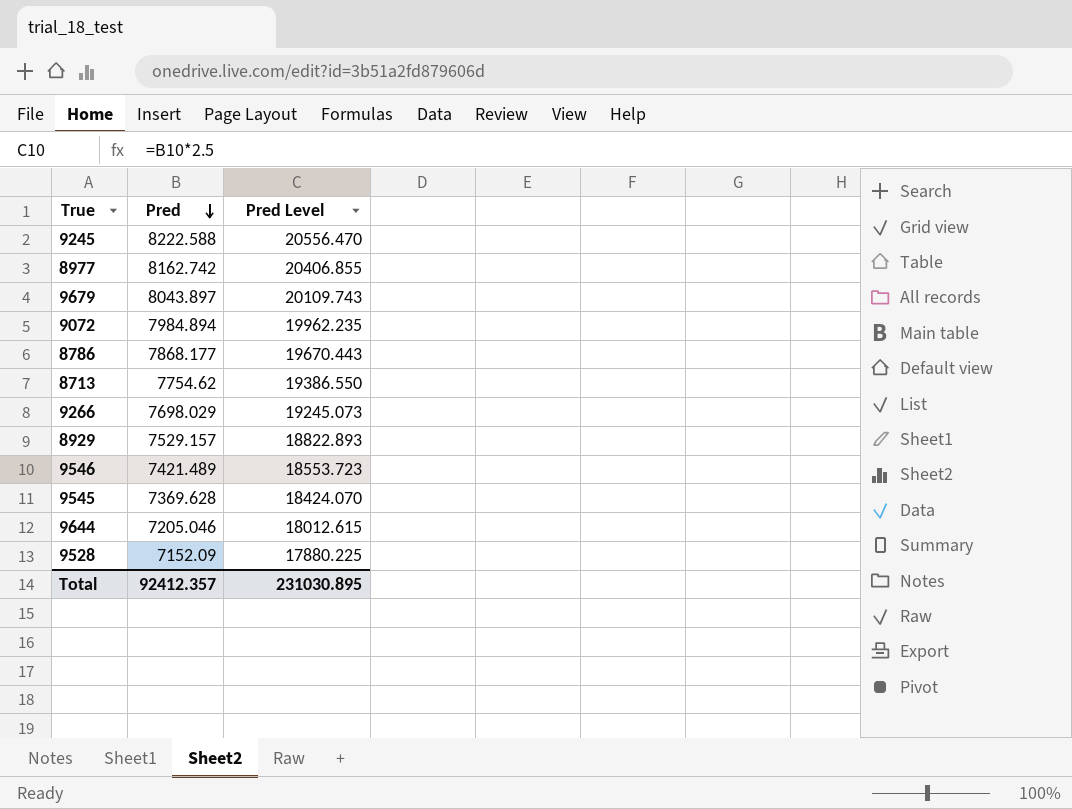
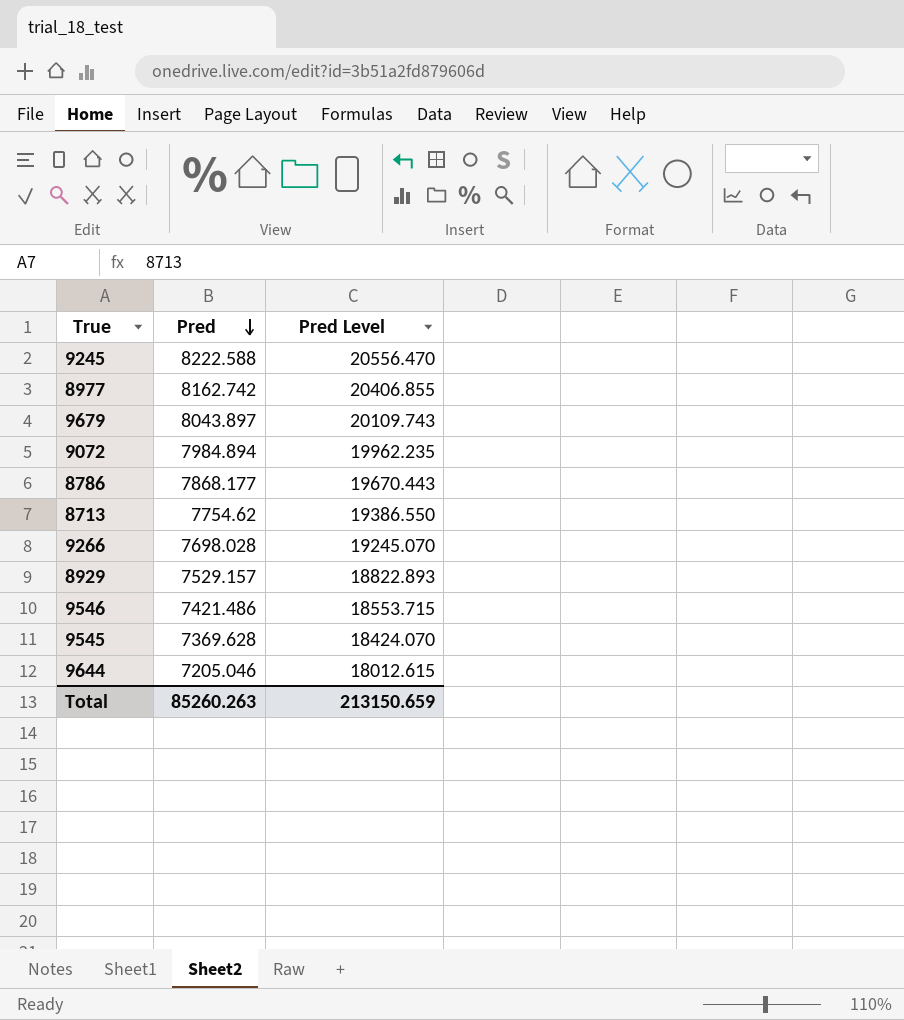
row 9528: 7152.09 | 17880.225 -> none
9266 | Pred: 7698.029 -> 7698.028
9266 | Pred Level: 19245.073 -> 19245.070
9546 | Pred: 7421.489 -> 7421.486
9546 | Pred Level: 18553.723 -> 18553.715
Total | Pred: 92412.357 -> 85260.263
Total | Pred Level: 231030.895 -> 213150.659

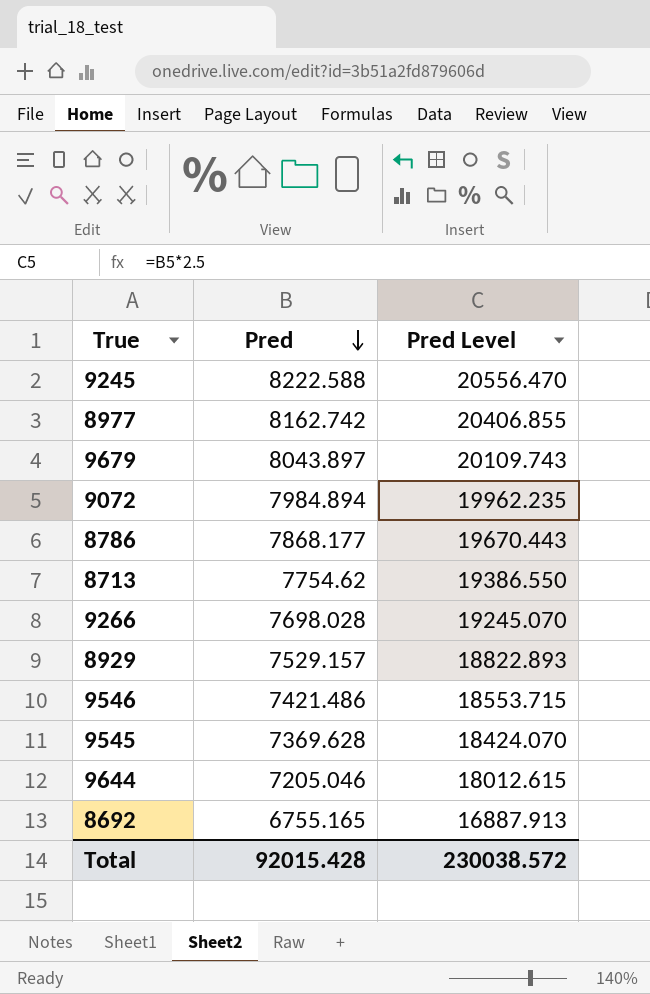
row 8692: none -> 6755.165 | 16887.913
Total | Pred: 85260.263 -> 92015.428
Total | Pred Level: 213150.659 -> 230038.572

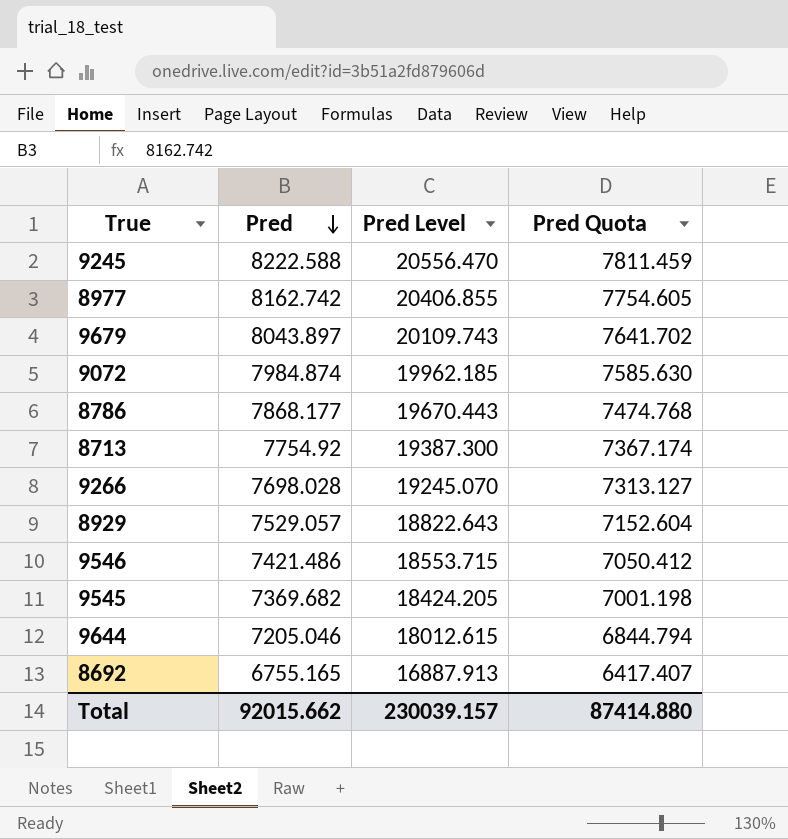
column Pred Quota | formula: none -> [Pred] * 0.95
9072 | Pred: 7984.894 -> 7984.874
9072 | Pred Level: 19962.235 -> 19962.185
8713 | Pred: 7754.62 -> 7754.92
8713 | Pred Level: 19386.550 -> 19387.300
8929 | Pred: 7529.157 -> 7529.057
8929 | Pred Level: 18822.893 -> 18822.643
9545 | Pred: 7369.628 -> 7369.682
9545 | Pred Level: 18424.070 -> 18424.205
Total | Pred: 92015.428 -> 92015.662
Total | Pred Level: 230038.572 -> 230039.157

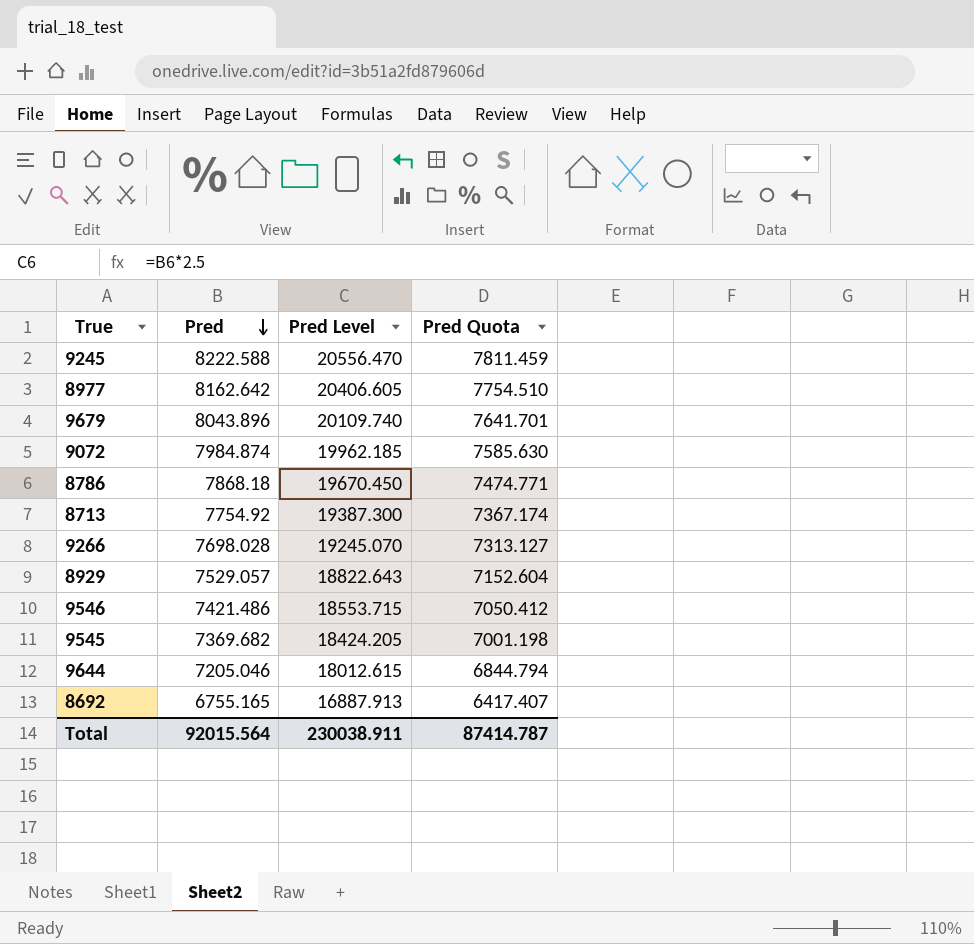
8977 | Pred: 8162.742 -> 8162.642
8977 | Pred Level: 20406.855 -> 20406.605
8977 | Pred Quota: 7754.605 -> 7754.510
9679 | Pred: 8043.897 -> 8043.896
9679 | Pred Level: 20109.743 -> 20109.740
9679 | Pred Quota: 7641.702 -> 7641.701
8786 | Pred: 7868.177 -> 7868.18
8786 | Pred Level: 19670.443 -> 19670.450
8786 | Pred Quota: 7474.768 -> 7474.771
Total | Pred: 92015.662 -> 92015.564
Total | Pred Level: 230039.157 -> 230038.911
Total | Pred Quota: 87414.880 -> 87414.787

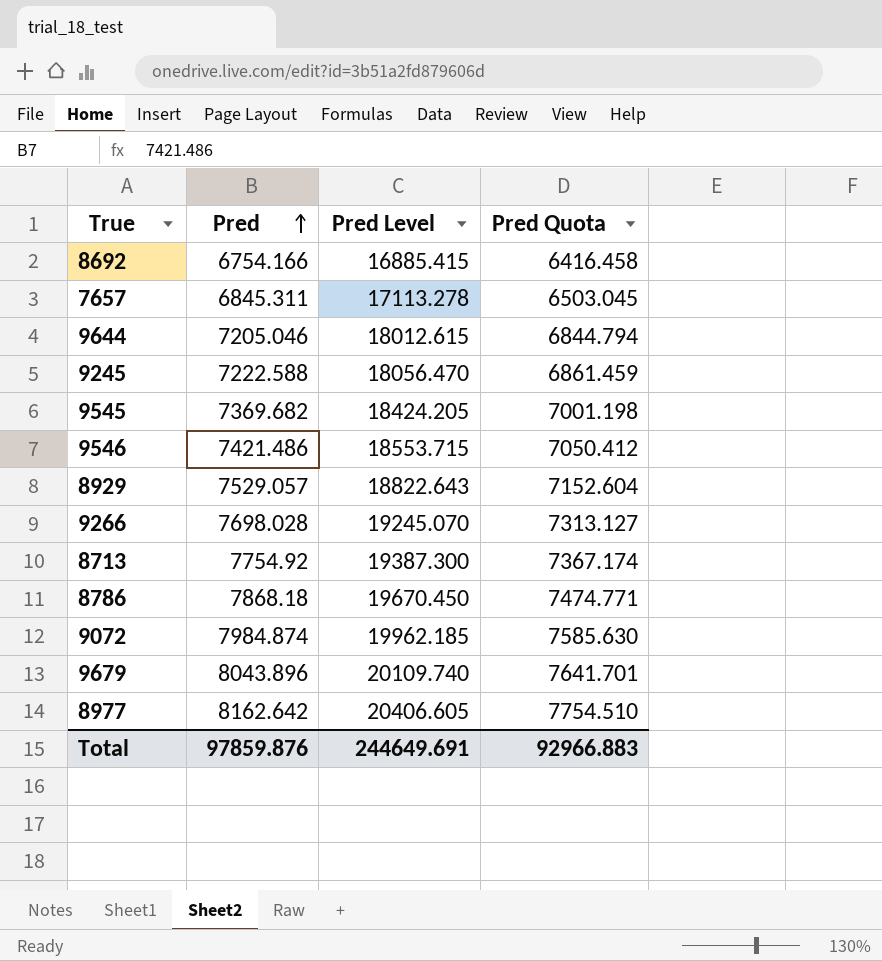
row order: Pred descending -> Pred ascending
8692 | Pred: 6755.165 -> 6754.166
8692 | Pred Level: 16887.913 -> 16885.415
8692 | Pred Quota: 6417.407 -> 6416.458
row 7657: none -> 6845.311 | 17113.278 | 6503.045
9245 | Pred: 8222.588 -> 7222.588
9245 | Pred Level: 20556.470 -> 18056.470
9245 | Pred Quota: 7811.459 -> 6861.459
Total | Pred: 92015.564 -> 97859.876
Total | Pred Level: 230038.911 -> 244649.691
Total | Pred Quota: 87414.787 -> 92966.883

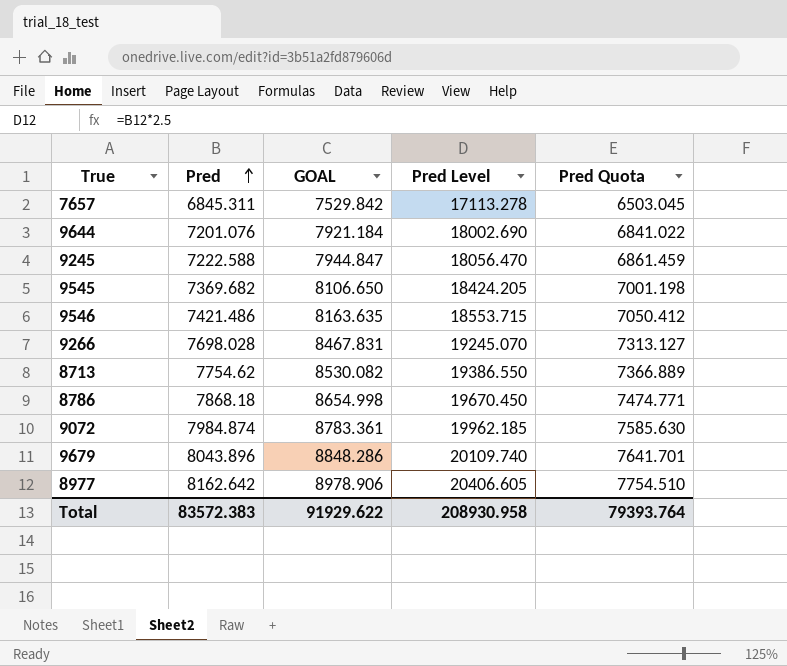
column GOAL | formula: none -> [Pred] * 1.1
row 8692: 6754.166 | 16885.415 | 6416.458 -> none
row 8929: 7529.057 | 18822.643 | 7152.604 -> none
9644 | Pred: 7205.046 -> 7201.076
9644 | Pred Level: 18012.615 -> 18002.690
9644 | Pred Quota: 6844.794 -> 6841.022
8713 | Pred: 7754.92 -> 7754.62
8713 | Pred Level: 19387.300 -> 19386.550
8713 | Pred Quota: 7367.174 -> 7366.889
Total | Pred: 97859.876 -> 83572.383
Total | Pred Level: 244649.691 -> 208930.958
Total | Pred Quota: 92966.883 -> 79393.764

